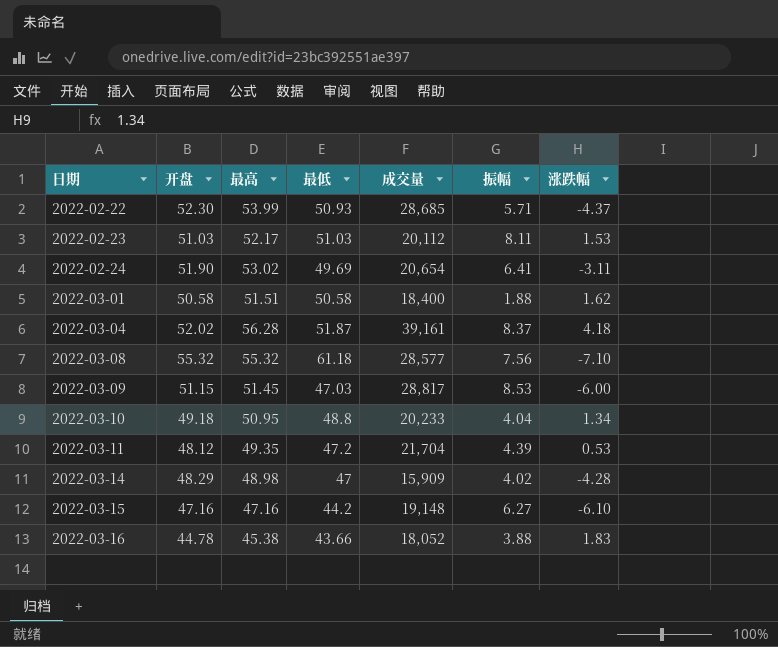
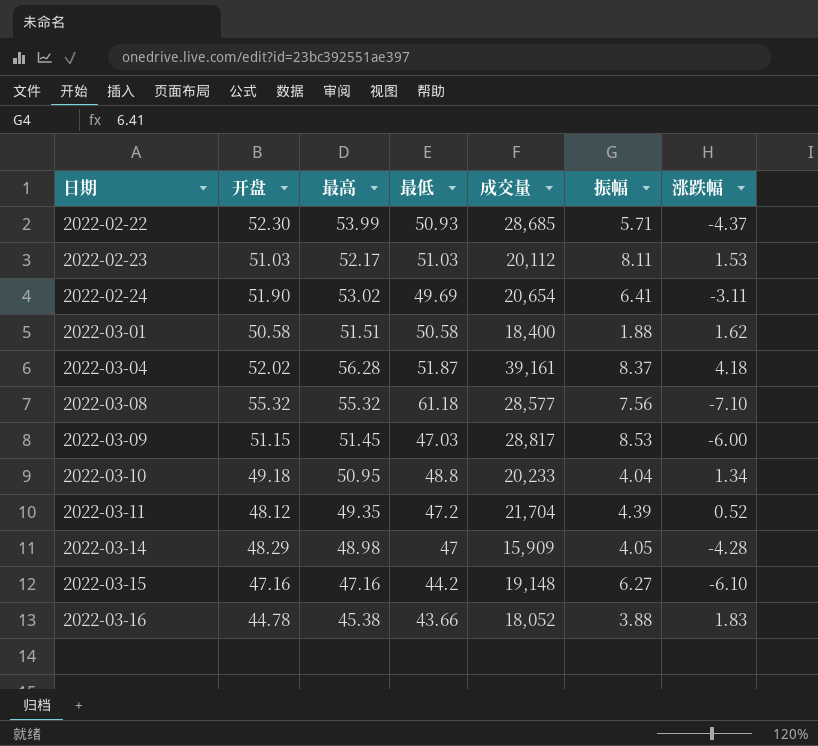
2022-03-11 | 涨跌幅: 0.53 -> 0.52
2022-03-14 | 振幅: 4.02 -> 4.05

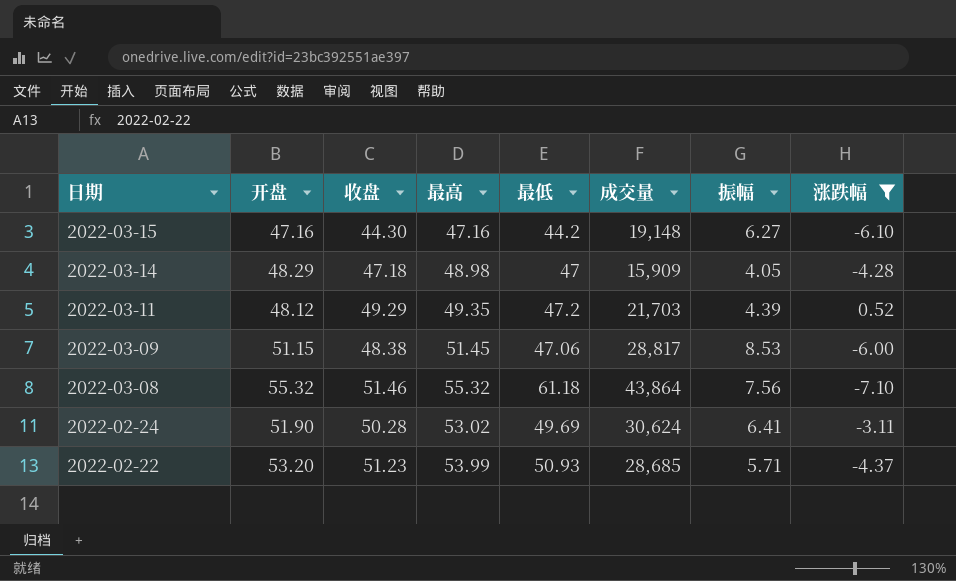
filter: none -> 涨跌幅 <= 0.52
row order: 日期 ascending -> 日期 descending
column 收盘 | position: none -> 3
2022-03-11 | 成交量: 21,704 -> 21,703
2022-03-09 | 最低: 47.03 -> 47.06
2022-03-08 | 成交量: 28,577 -> 43,864
2022-02-24 | 成交量: 20,654 -> 30,624
2022-02-22 | 开盘: 52.30 -> 53.20

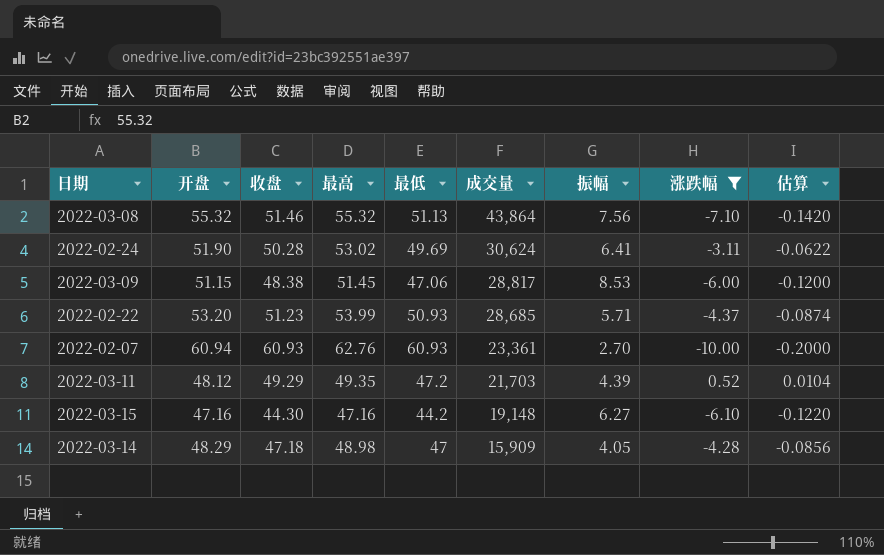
row order: 日期 descending -> 成交量 descending
column 估算 | formula: none -> [涨跌幅] * 0.02
2022-03-08 | 最低: 61.18 -> 51.13
row 2022-02-07: none -> 60.94 | 60.93 | 62.76 | 60.93 | 23,361 | 2.70 | -10.00 | -0.2000

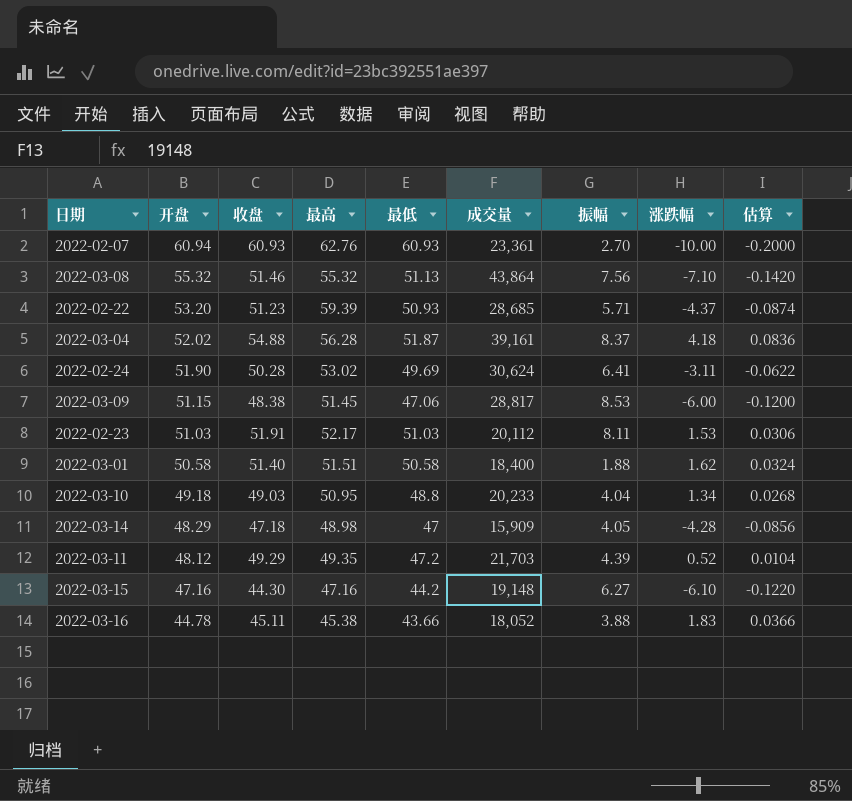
filter: 涨跌幅 <= 0.52 -> none
row order: 成交量 descending -> 开盘 descending
2022-02-22 | 最高: 53.99 -> 59.39

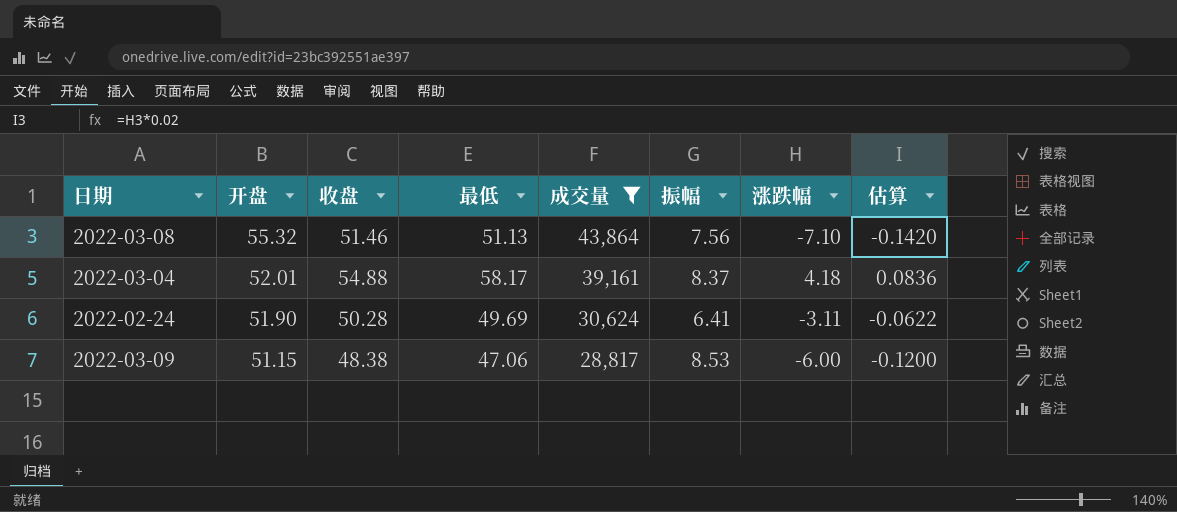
filter: none -> 成交量 >= 28,817
column 最高 | position: 4 -> none
2022-03-04 | 开盘: 52.02 -> 52.01
2022-03-04 | 最低: 51.87 -> 58.17

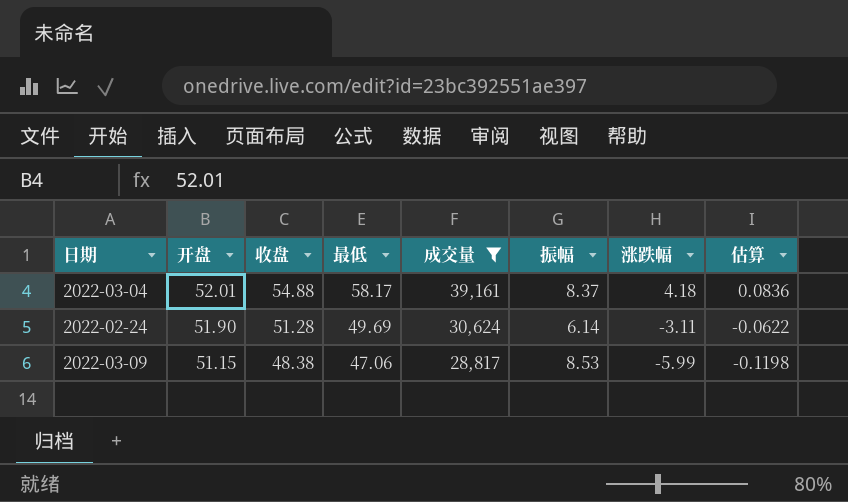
row 2022-03-08: 55.32 | 51.46 | 51.13 | 43,864 | 7.56 | -7.10 | -0.1420 -> none
2022-02-24 | 收盘: 50.28 -> 51.28
2022-02-24 | 振幅: 6.41 -> 6.14
2022-03-09 | 涨跌幅: -6.00 -> -5.99
2022-03-09 | 估算: -0.1200 -> -0.1198

